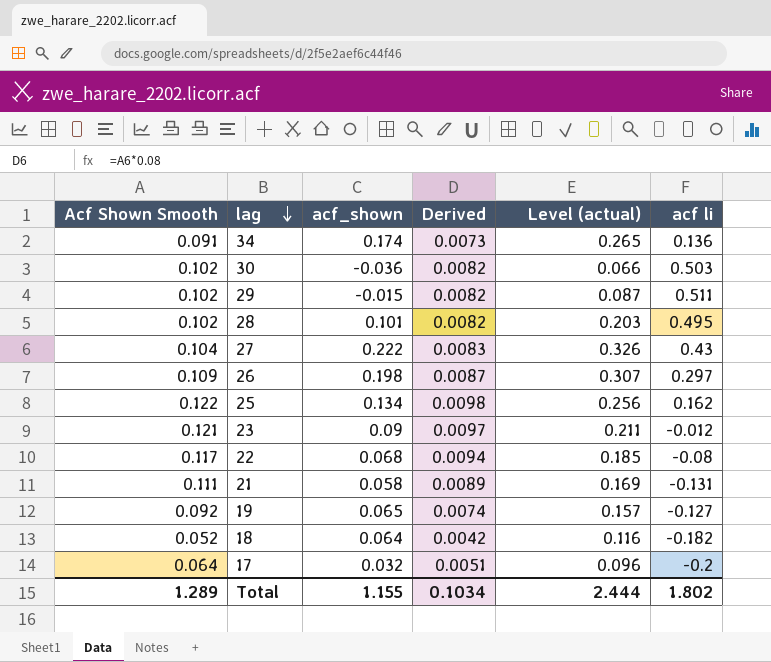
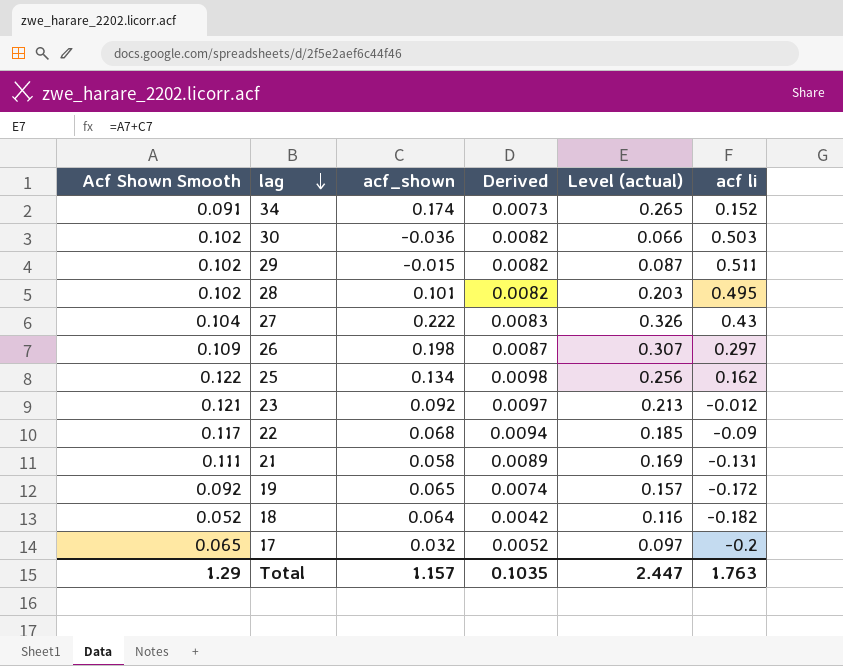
34 | acf li: 0.136 -> 0.152
23 | acf_shown: 0.09 -> 0.092
23 | Level (actual): 0.211 -> 0.213
22 | acf li: -0.08 -> -0.09
19 | acf li: -0.127 -> -0.172
17 | Acf Shown Smooth: 0.064 -> 0.065
17 | Derived: 0.0051 -> 0.0052
17 | Level (actual): 0.096 -> 0.097
Total | Acf Shown Smooth: 1.289 -> 1.29
Total | acf_shown: 1.155 -> 1.157
Total | Derived: 0.1034 -> 0.1035
Total | Level (actual): 2.444 -> 2.447
Total | acf li: 1.802 -> 1.763

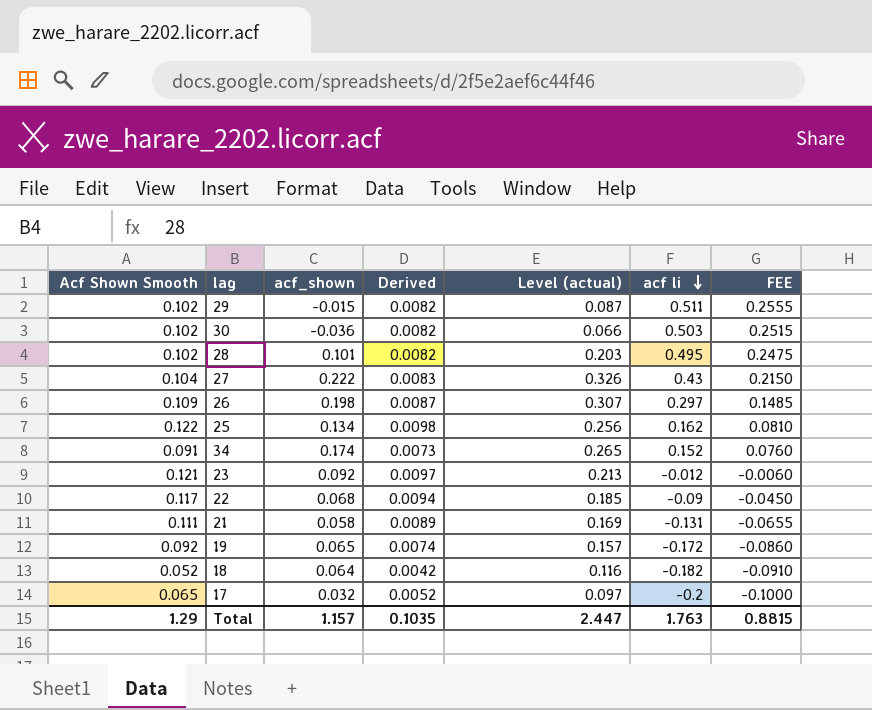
row order: lag descending -> acf li descending
column FEE | formula: none -> [acf li] * 0.5

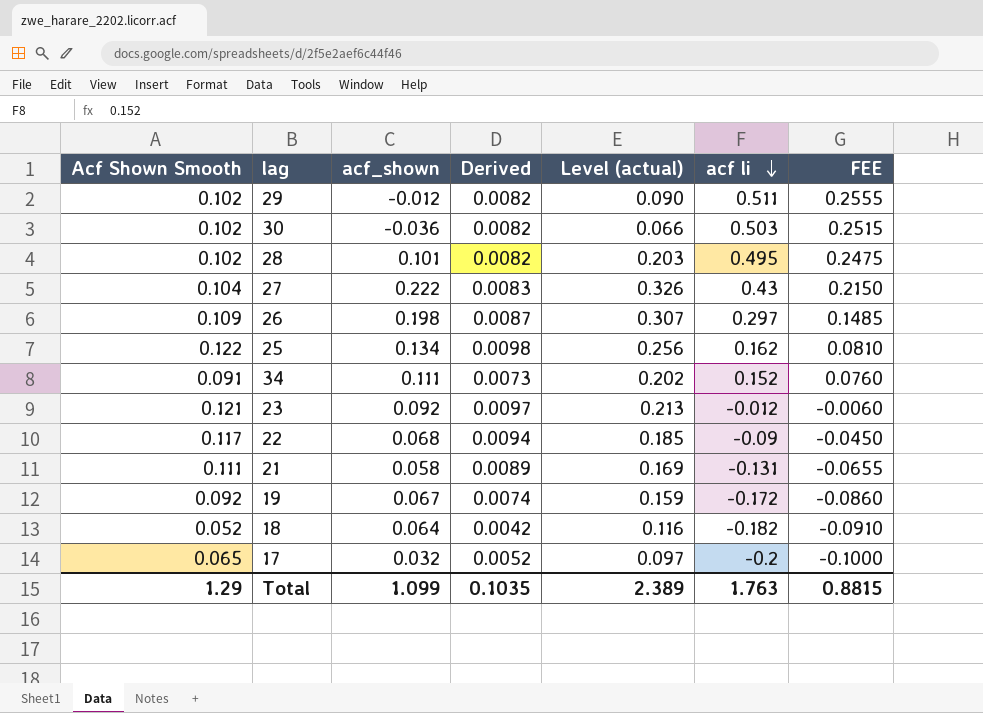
29 | acf_shown: -0.015 -> -0.012
29 | Level (actual): 0.087 -> 0.090
34 | acf_shown: 0.174 -> 0.111
34 | Level (actual): 0.265 -> 0.202
19 | acf_shown: 0.065 -> 0.067
19 | Level (actual): 0.157 -> 0.159
Total | acf_shown: 1.157 -> 1.099
Total | Level (actual): 2.447 -> 2.389

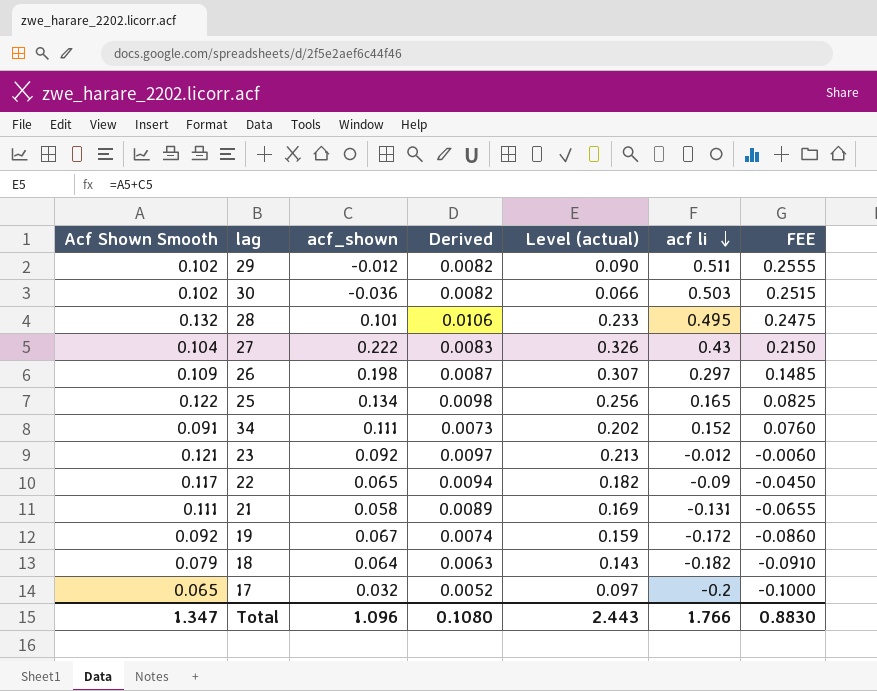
28 | Acf Shown Smooth: 0.102 -> 0.132
28 | Derived: 0.0082 -> 0.0106
28 | Level (actual): 0.203 -> 0.233
25 | acf li: 0.162 -> 0.165
25 | FEE: 0.0810 -> 0.0825
22 | acf_shown: 0.068 -> 0.065
22 | Level (actual): 0.185 -> 0.182
18 | Acf Shown Smooth: 0.052 -> 0.079
18 | Derived: 0.0042 -> 0.0063
18 | Level (actual): 0.116 -> 0.143
Total | Acf Shown Smooth: 1.29 -> 1.347
Total | acf_shown: 1.099 -> 1.096
Total | Derived: 0.1035 -> 0.1080
Total | Level (actual): 2.389 -> 2.443
Total | acf li: 1.763 -> 1.766
Total | FEE: 0.8815 -> 0.8830

